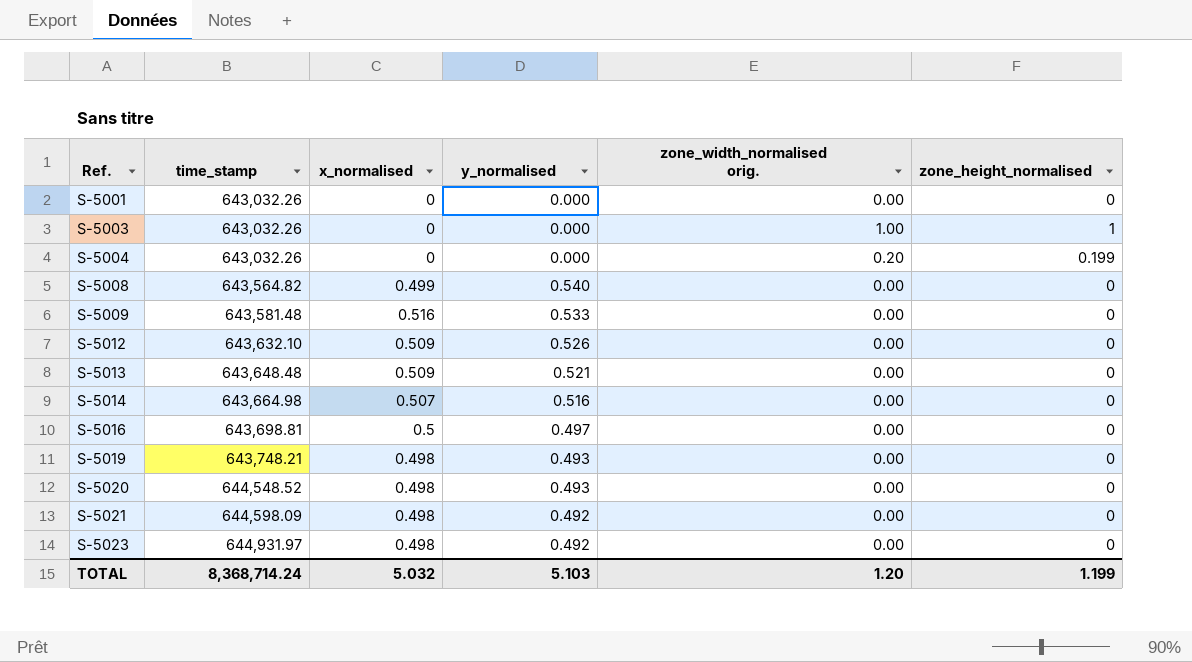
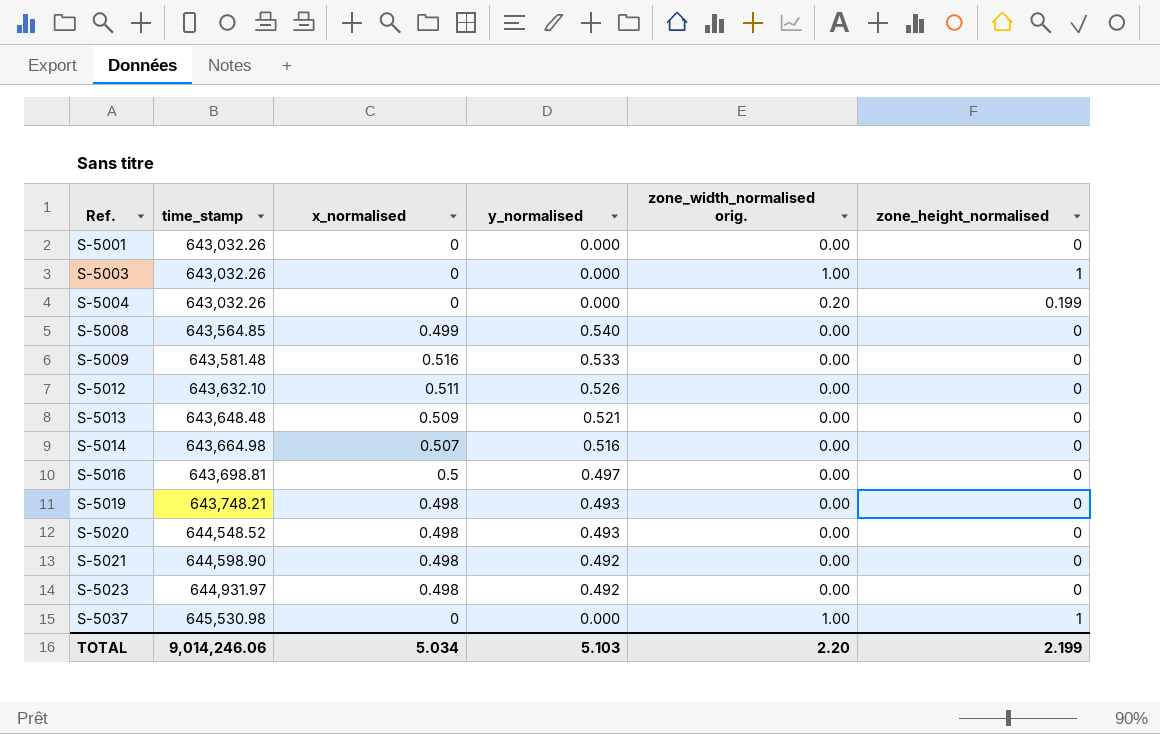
S-5008 | time_stamp: 643,564.82 -> 643,564.85
S-5012 | x_normalised: 0.509 -> 0.511
S-5021 | time_stamp: 644,598.09 -> 644,598.90
row S-5037: none -> 645,530.98 | 0 | 0.000 | 1.00 | 1
TOTAL | time_stamp: 8,368,714.24 -> 9,014,246.06
TOTAL | x_normalised: 5.032 -> 5.034
TOTAL | zone_width_normalised orig.: 1.20 -> 2.20
TOTAL | zone_height_normalised: 1.199 -> 2.199

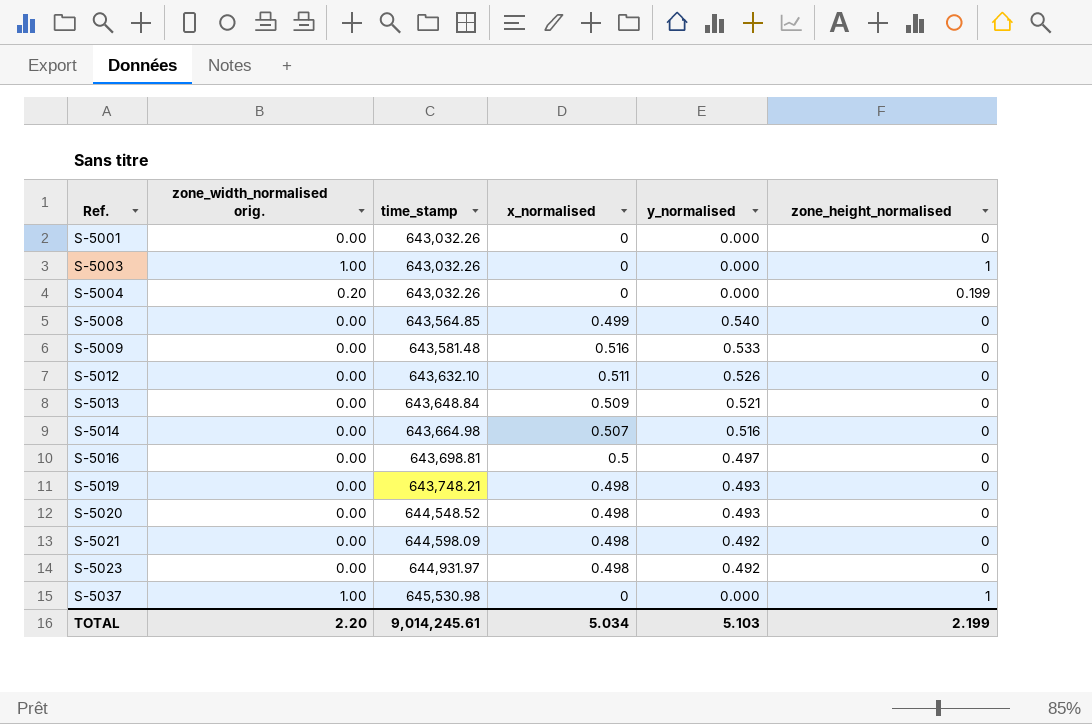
column zone_width_normalised orig. | position: 5 -> 2
S-5013 | time_stamp: 643,648.48 -> 643,648.84
S-5021 | time_stamp: 644,598.90 -> 644,598.09
TOTAL | time_stamp: 9,014,246.06 -> 9,014,245.61

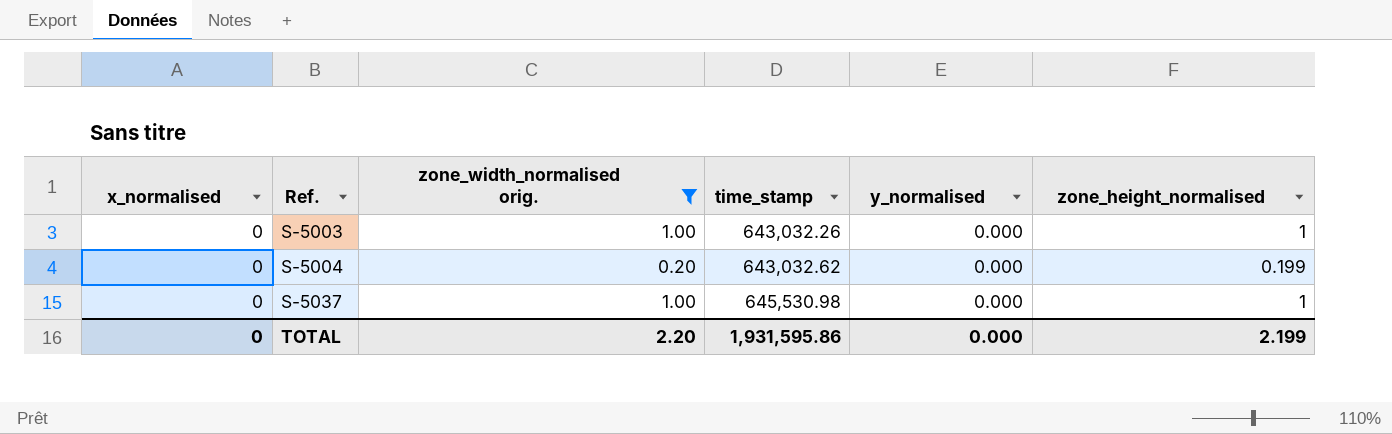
filter: none -> zone_width_normalised orig. != 0.00
column x_normalised | position: 4 -> 1
S-5004 | time_stamp: 643,032.26 -> 643,032.62
TOTAL | x_normalised: 5.034 -> 0
TOTAL | time_stamp: 9,014,245.61 -> 1,931,595.86
TOTAL | y_normalised: 5.103 -> 0.000

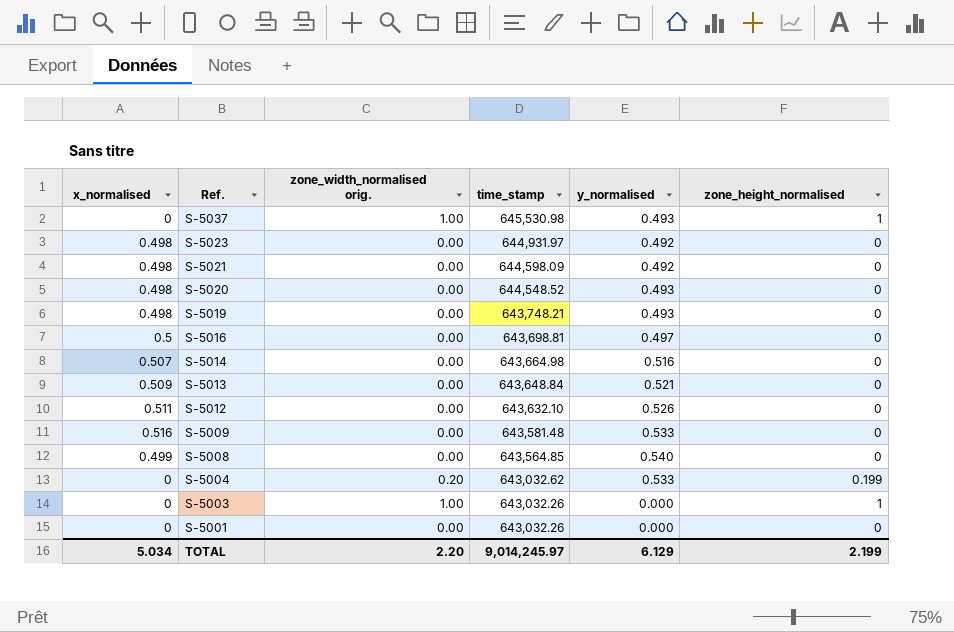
filter: zone_width_normalised orig. != 0.00 -> none
row order: Ref. ascending -> Ref. descending
S-5037 | y_normalised: 0.000 -> 0.493
S-5004 | y_normalised: 0.000 -> 0.533
TOTAL | x_normalised: 0 -> 5.034
TOTAL | time_stamp: 1,931,595.86 -> 9,014,245.97
TOTAL | y_normalised: 0.000 -> 6.129

